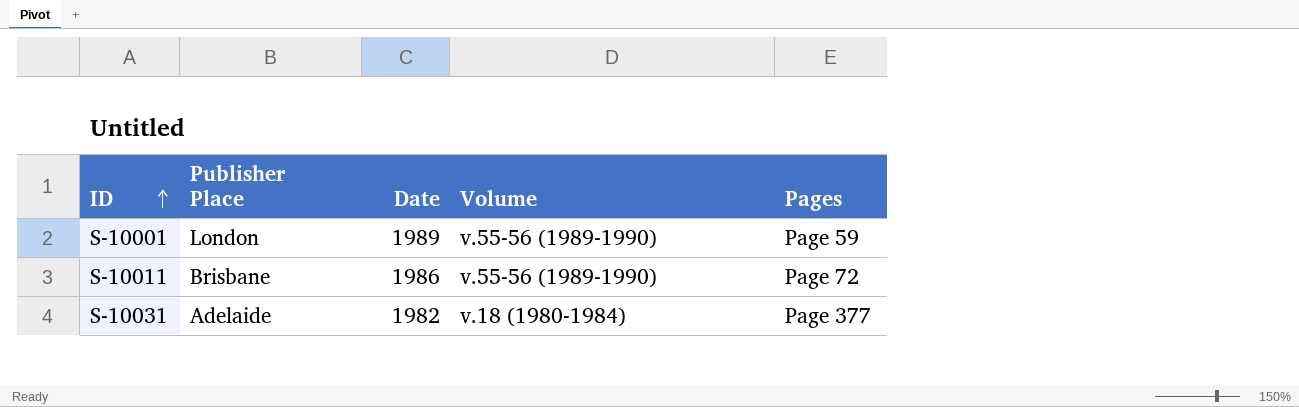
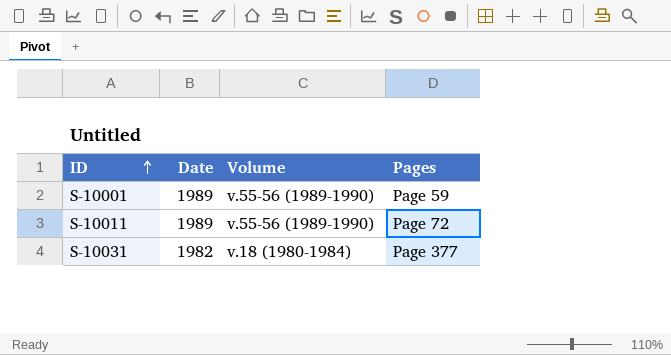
column Publisher Place | position: 2 -> none
S-10011 | Date: 1986 -> 1989

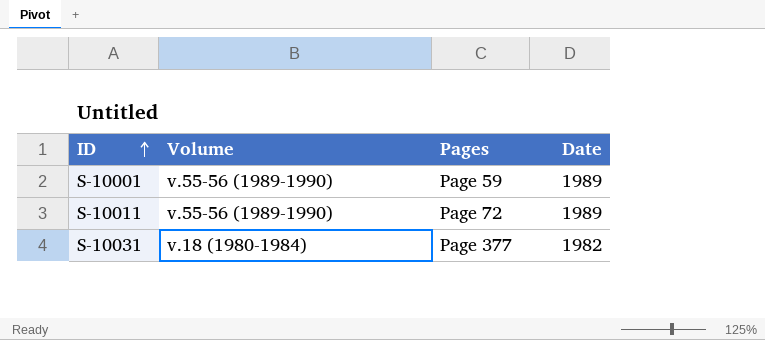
column Date | position: 2 -> 4

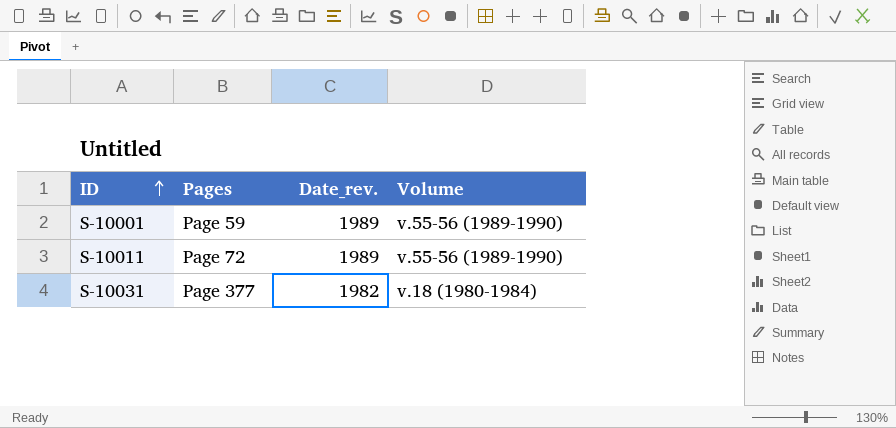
column name: Date -> Date_rev.
column Volume | position: 2 -> 4

